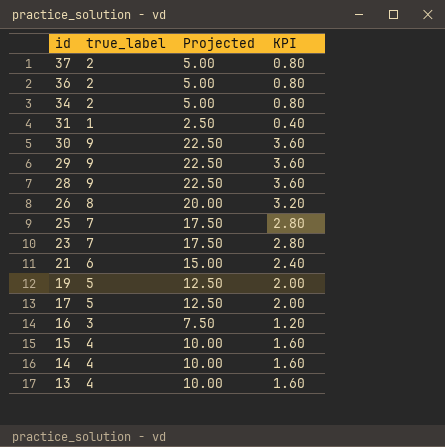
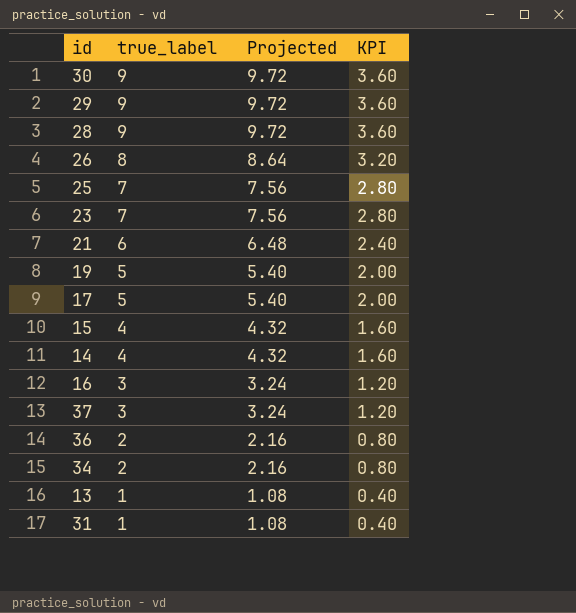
row order: id descending -> true_label descending
column Projected | formula: [true_label] * 2.5 -> [true_label] * 1.08
37 | true_label: 2 -> 3
37 | KPI: 0.80 -> 1.20
13 | true_label: 4 -> 1
13 | KPI: 1.60 -> 0.40

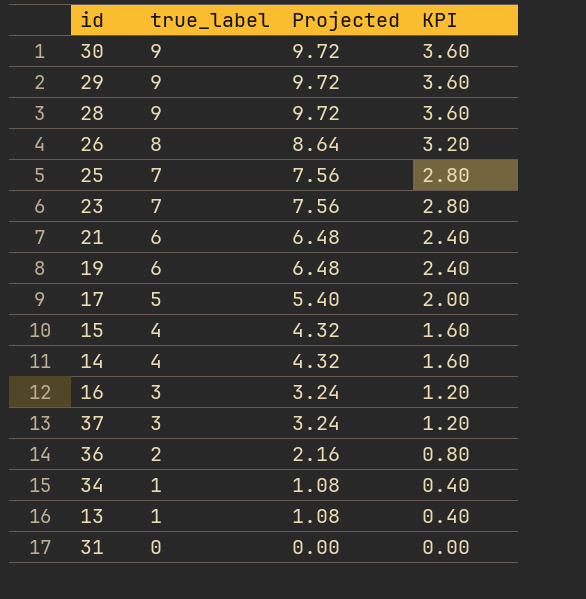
19 | true_label: 5 -> 6
19 | Projected: 5.40 -> 6.48
19 | KPI: 2.00 -> 2.40
34 | true_label: 2 -> 1
34 | Projected: 2.16 -> 1.08
34 | KPI: 0.80 -> 0.40
31 | true_label: 1 -> 0
31 | Projected: 1.08 -> 0.00
31 | KPI: 0.40 -> 0.00

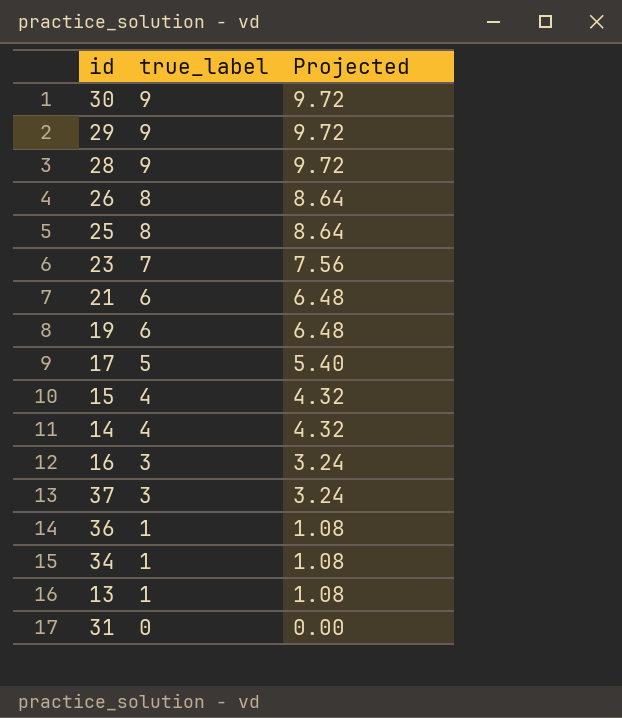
column KPI | formula: [true_label] * 0.4 -> none
25 | true_label: 7 -> 8
25 | Projected: 7.56 -> 8.64
36 | true_label: 2 -> 1
36 | Projected: 2.16 -> 1.08

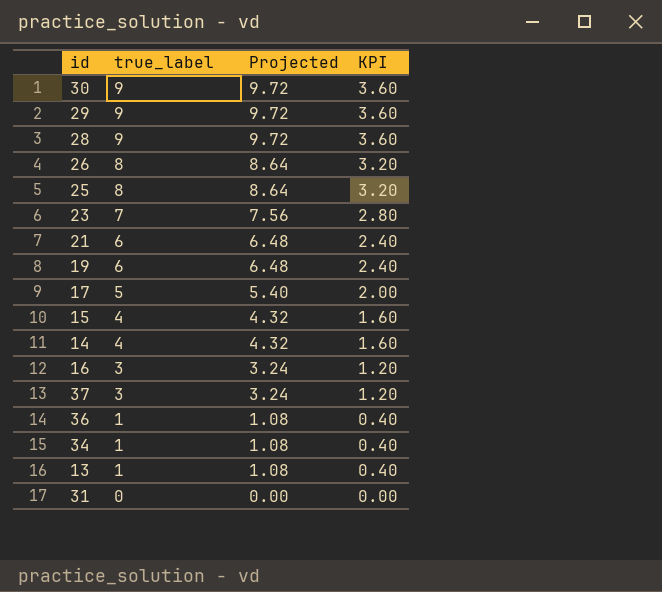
column KPI | formula: none -> [true_label] * 0.4

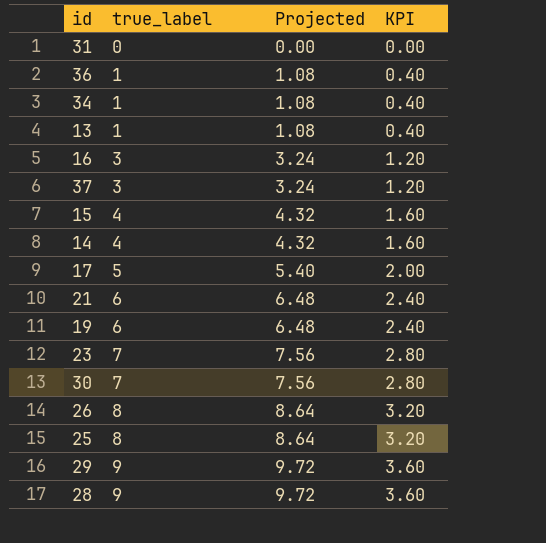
row order: true_label descending -> true_label ascending
30 | true_label: 9 -> 7
30 | Projected: 9.72 -> 7.56
30 | KPI: 3.60 -> 2.80

